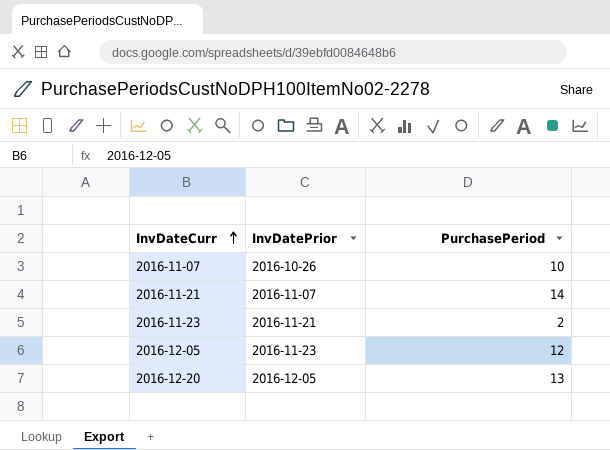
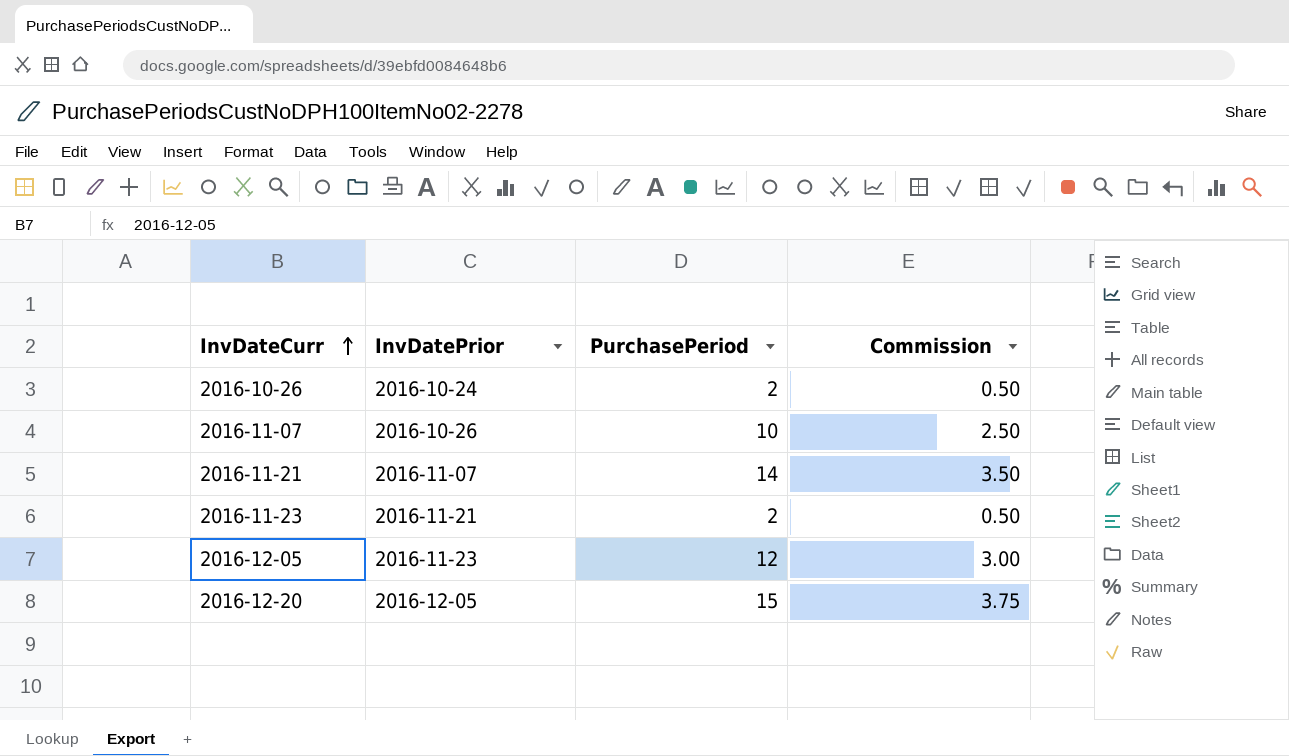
column Commission | formula: none -> [PurchasePeriod] * 0.25
row 2016-10-26: none -> 2016-10-24 | 2 | 0.50
2016-12-20 | PurchasePeriod: 13 -> 15

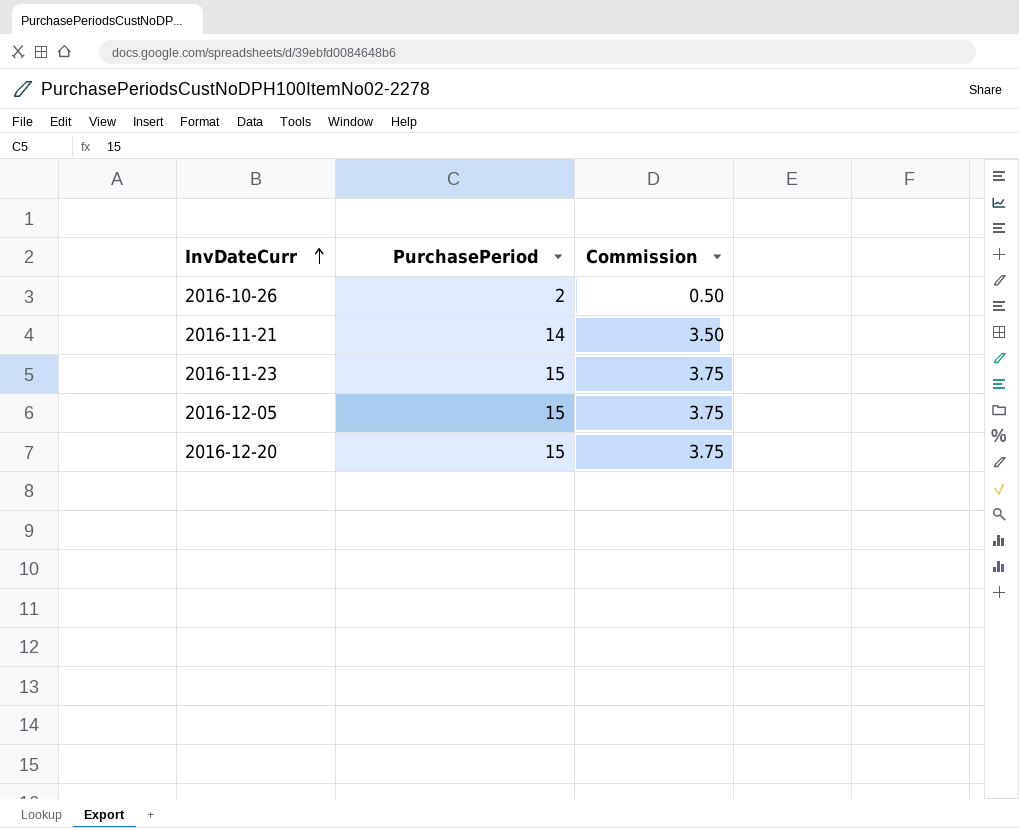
column InvDatePrior | position: 2 -> none
row 2016-11-07: 2016-10-26 | 10 | 2.50 -> none
2016-11-23 | PurchasePeriod: 2 -> 15
2016-11-23 | Commission: 0.50 -> 3.75
2016-12-05 | PurchasePeriod: 12 -> 15
2016-12-05 | Commission: 3.00 -> 3.75

